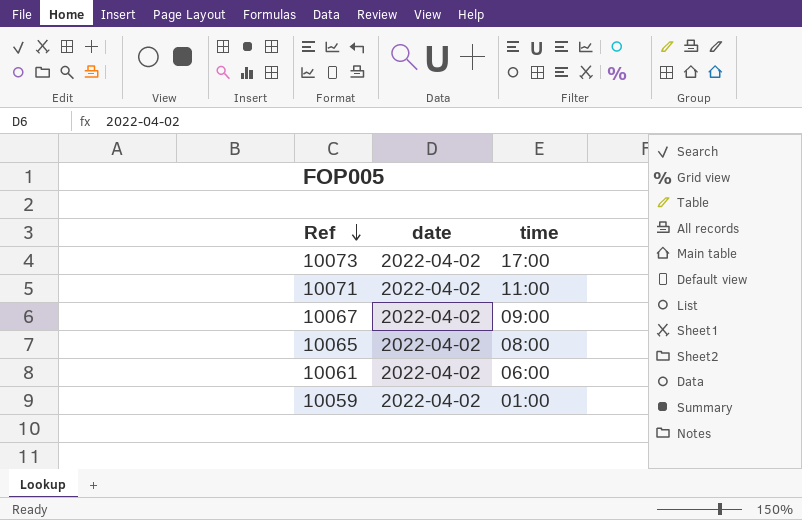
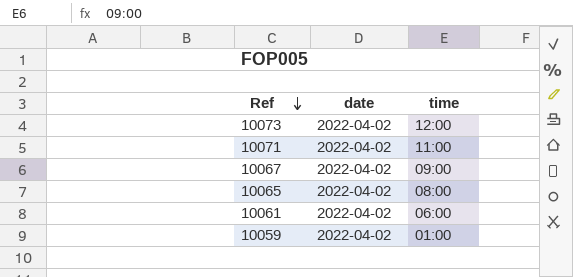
10073 | time: 17:00 -> 12:00

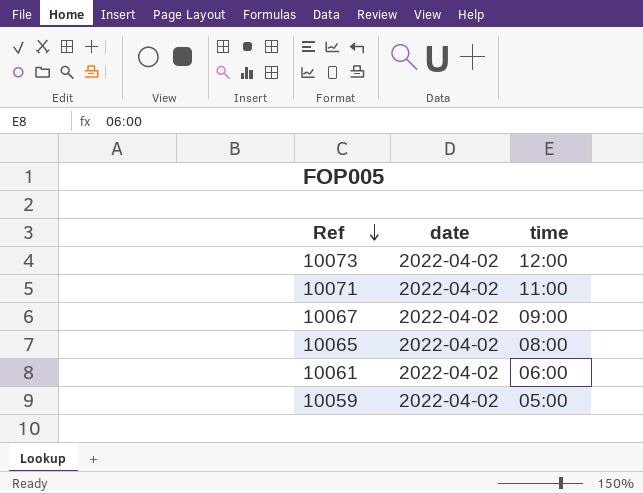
10059 | time: 01:00 -> 05:00

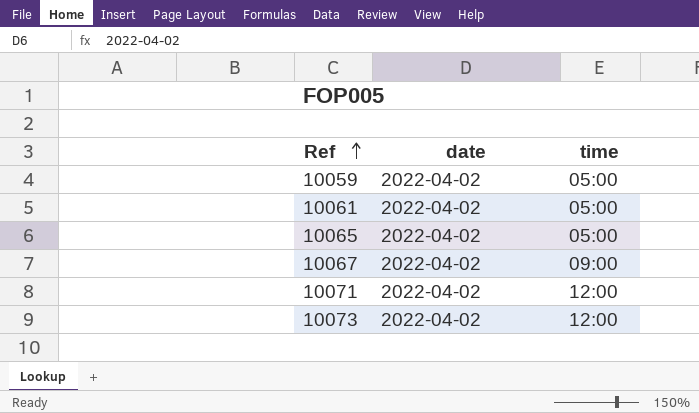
row order: Ref descending -> Ref ascending
10061 | time: 06:00 -> 05:00
10065 | time: 08:00 -> 05:00
10071 | time: 11:00 -> 12:00

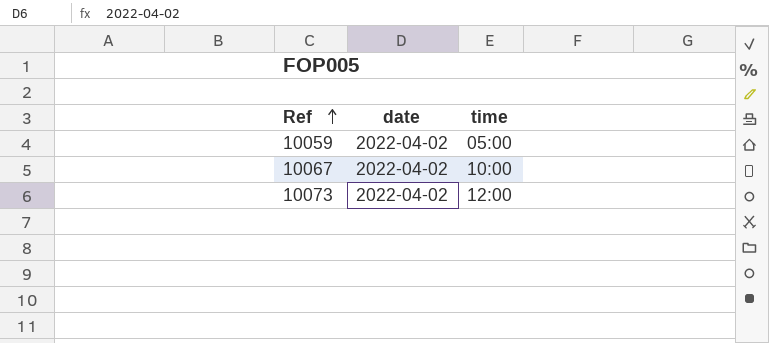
row 10061: 2022-04-02 | 05:00 -> none
row 10065: 2022-04-02 | 05:00 -> none
row 10071: 2022-04-02 | 12:00 -> none
10067 | time: 09:00 -> 10:00

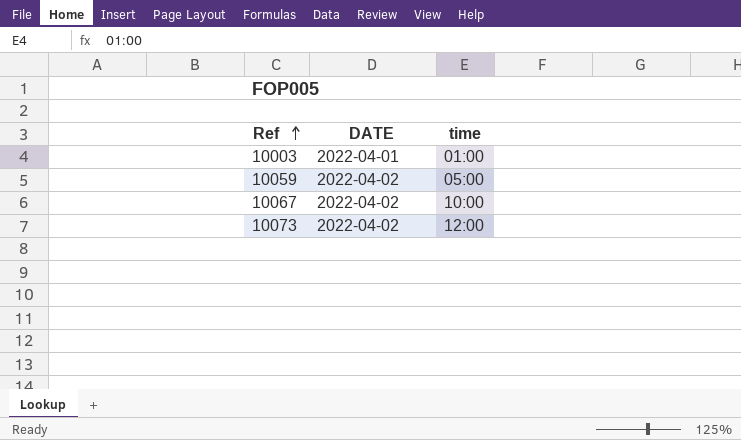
column name: date -> DATE
row 10003: none -> 2022-04-01 | 01:00

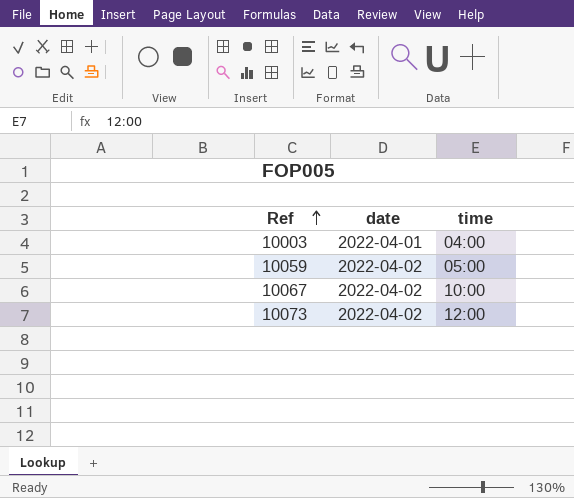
column name: DATE -> date
10003 | time: 01:00 -> 04:00

